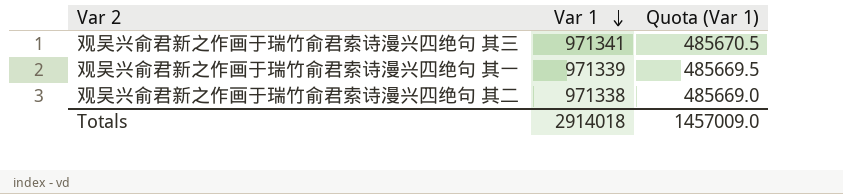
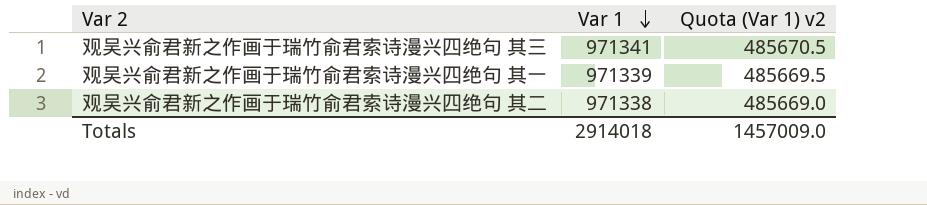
column name: Quota (Var 1) -> Quota (Var 1) v2

